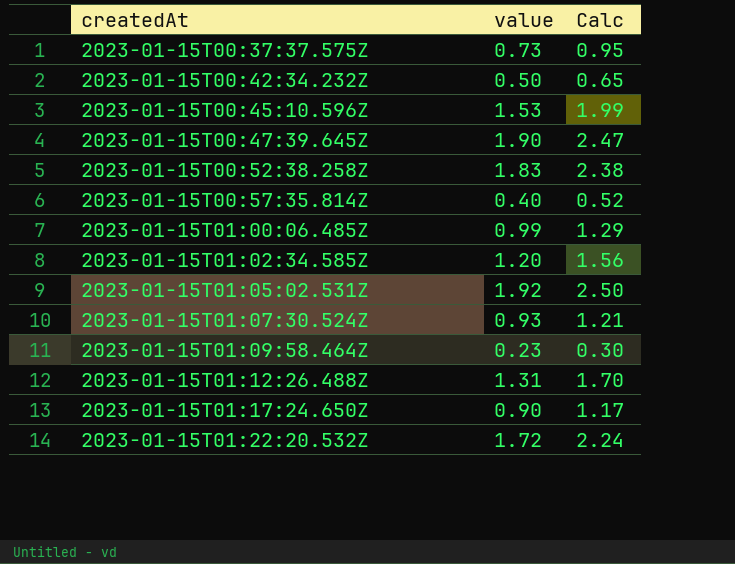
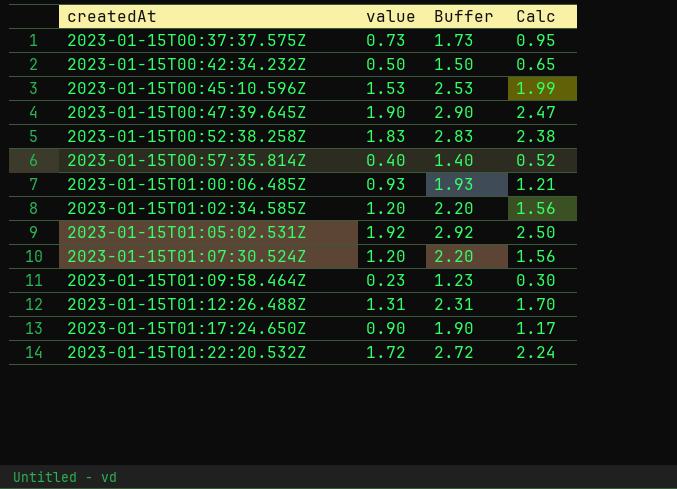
column Buffer | formula: none -> [value] + 1
2023-01-15T01:00:06.485Z | value: 0.99 -> 0.93
2023-01-15T01:00:06.485Z | Calc: 1.29 -> 1.21
2023-01-15T01:07:30.524Z | value: 0.93 -> 1.20
2023-01-15T01:07:30.524Z | Calc: 1.21 -> 1.56

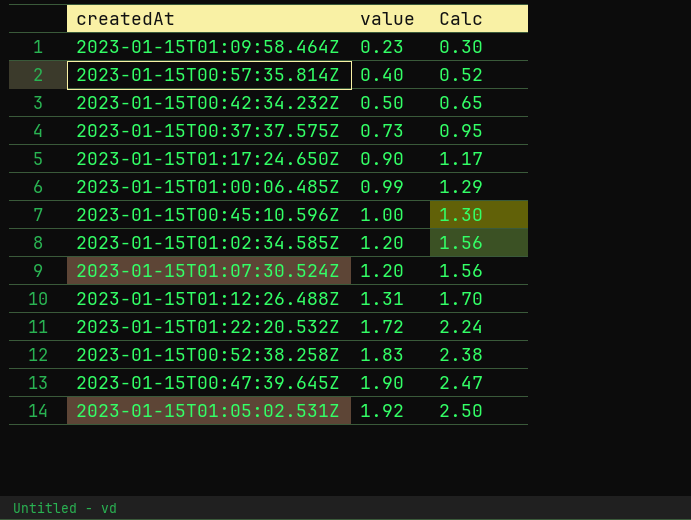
row order: createdAt ascending -> value ascending
column Buffer | formula: [value] + 1 -> none
2023-01-15T01:00:06.485Z | value: 0.93 -> 0.99
2023-01-15T01:00:06.485Z | Calc: 1.21 -> 1.29
2023-01-15T00:45:10.596Z | value: 1.53 -> 1.00
2023-01-15T00:45:10.596Z | Calc: 1.99 -> 1.30

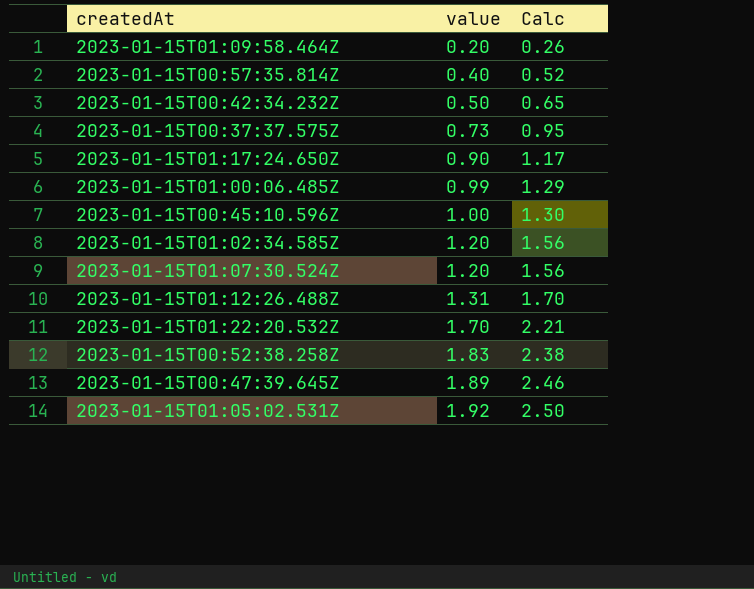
2023-01-15T01:09:58.464Z | value: 0.23 -> 0.20
2023-01-15T01:09:58.464Z | Calc: 0.30 -> 0.26
2023-01-15T01:22:20.532Z | value: 1.72 -> 1.70
2023-01-15T01:22:20.532Z | Calc: 2.24 -> 2.21
2023-01-15T00:47:39.645Z | value: 1.90 -> 1.89
2023-01-15T00:47:39.645Z | Calc: 2.47 -> 2.46

